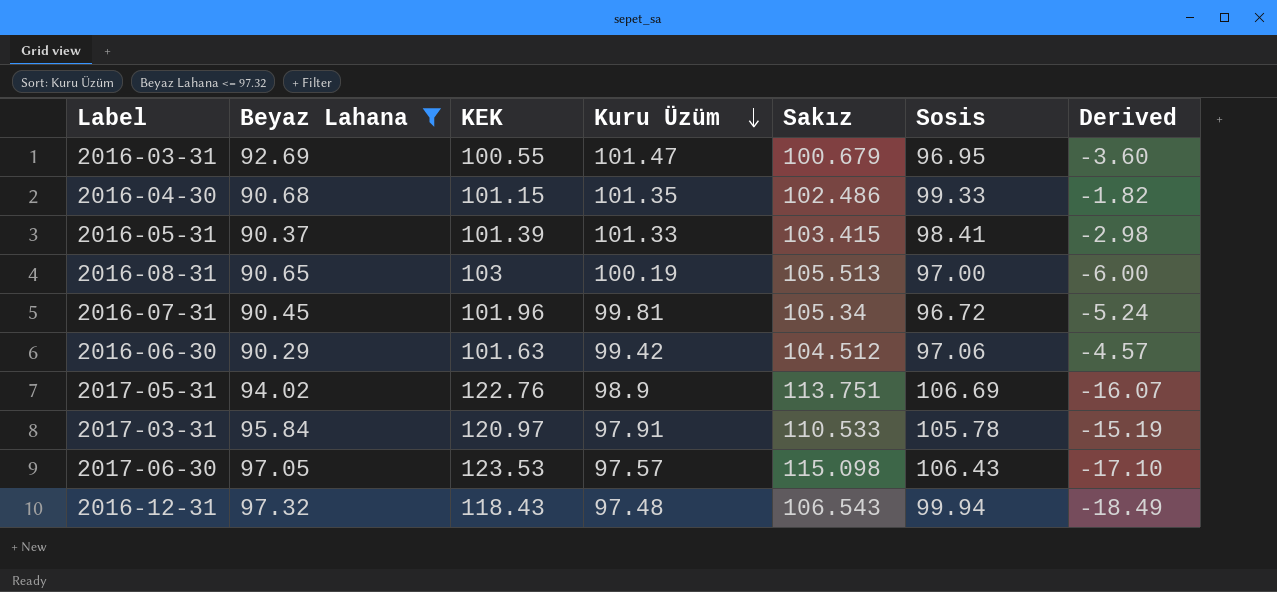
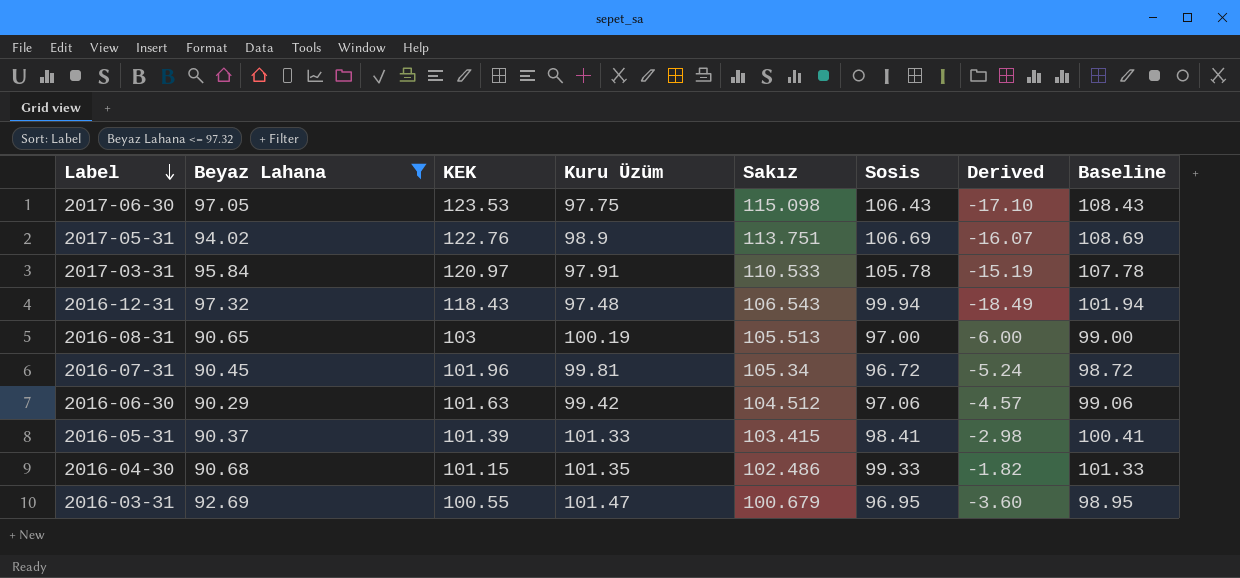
row order: Kuru Üzüm descending -> Label descending
column Baseline | formula: none -> [Sosis] + 2
2017-06-30 | Kuru Üzüm: 97.57 -> 97.75

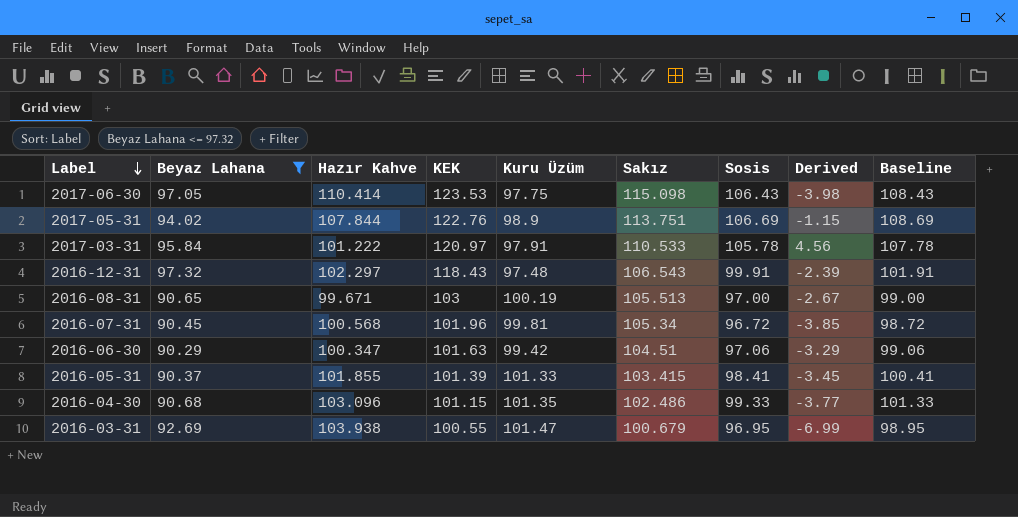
column Hazır Kahve | position: none -> 3
column Derived | formula: [Sosis] - [KEK] -> [Sosis] - [Hazır Kahve]
2016-12-31 | Sosis: 99.94 -> 99.91
2016-12-31 | Baseline: 101.94 -> 101.91
2016-06-30 | Sakız: 104.512 -> 104.51

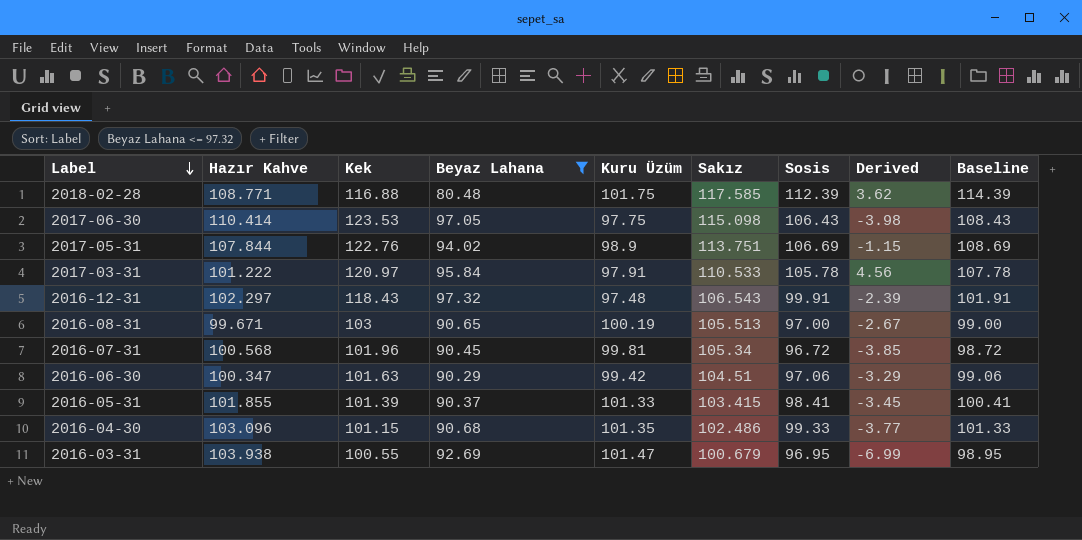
column name: KEK -> Kek
column Beyaz Lahana | position: 2 -> 4
row 2018-02-28: none -> 108.771 | 116.88 | 80.48 | 101.75 | 117.585 | 112.39 | 3.62 | 114.39

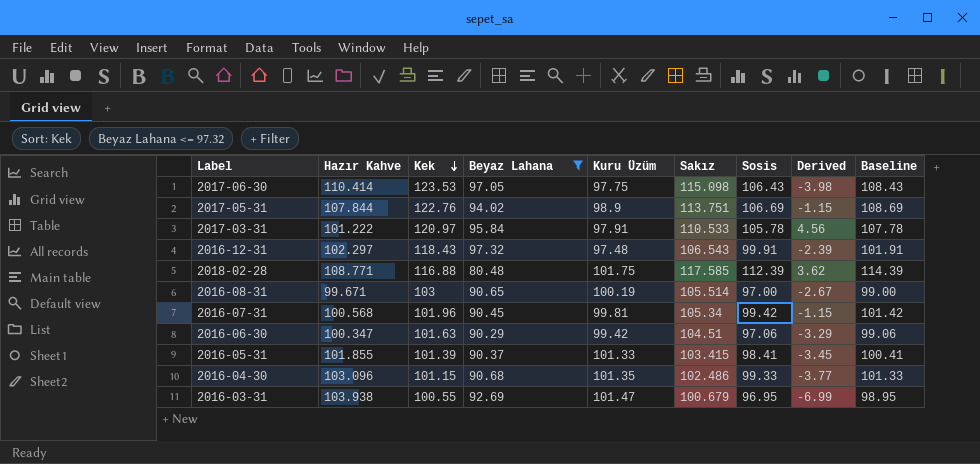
row order: Label descending -> Kek descending
2016-08-31 | Sakız: 105.513 -> 105.514
2016-07-31 | Sosis: 96.72 -> 99.42
2016-07-31 | Derived: -3.85 -> -1.15
2016-07-31 | Baseline: 98.72 -> 101.42

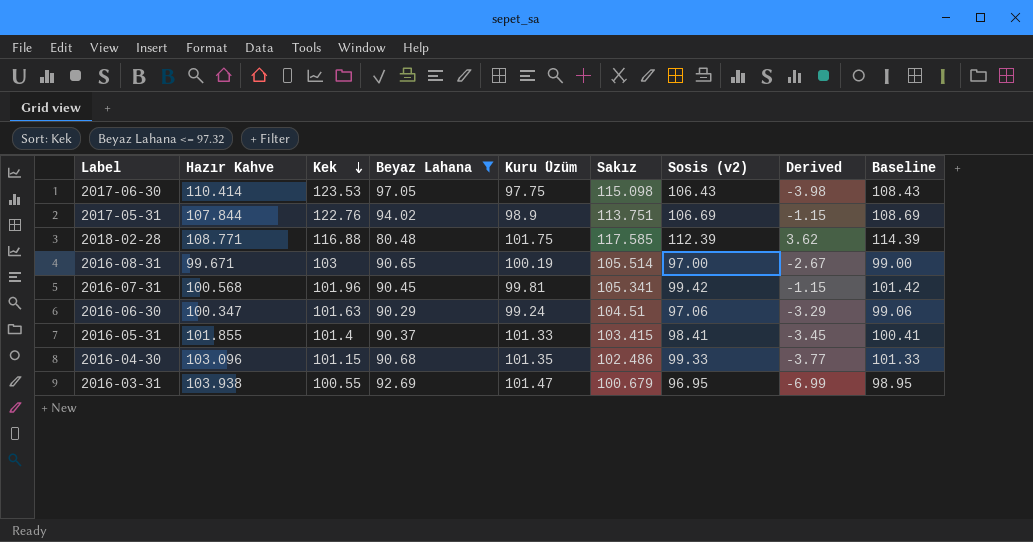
column name: Sosis -> Sosis (v2)
row 2017-03-31: 101.222 | 120.97 | 95.84 | 97.91 | 110.533 | 105.78 | 4.56 | 107.78 -> none
row 2016-12-31: 102.297 | 118.43 | 97.32 | 97.48 | 106.543 | 99.91 | -2.39 | 101.91 -> none
2016-07-31 | Sakız: 105.34 -> 105.341
2016-06-30 | Kuru Üzüm: 99.42 -> 99.24
2016-05-31 | Kek: 101.39 -> 101.4

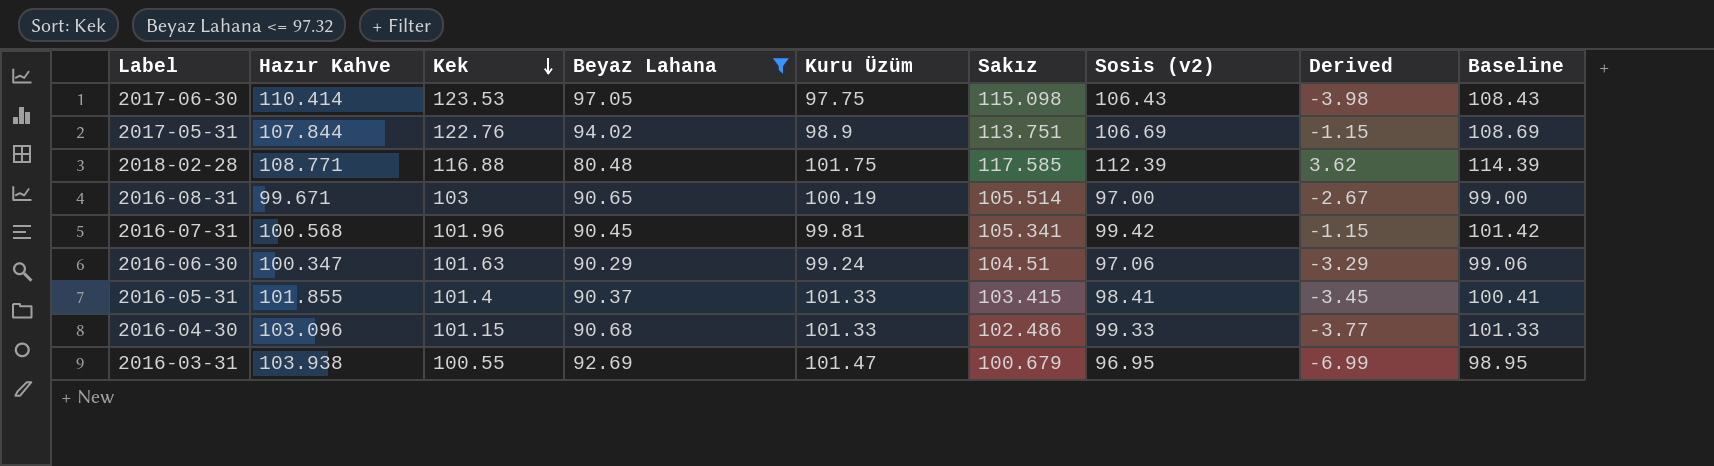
2016-04-30 | Kuru Üzüm: 101.35 -> 101.33

